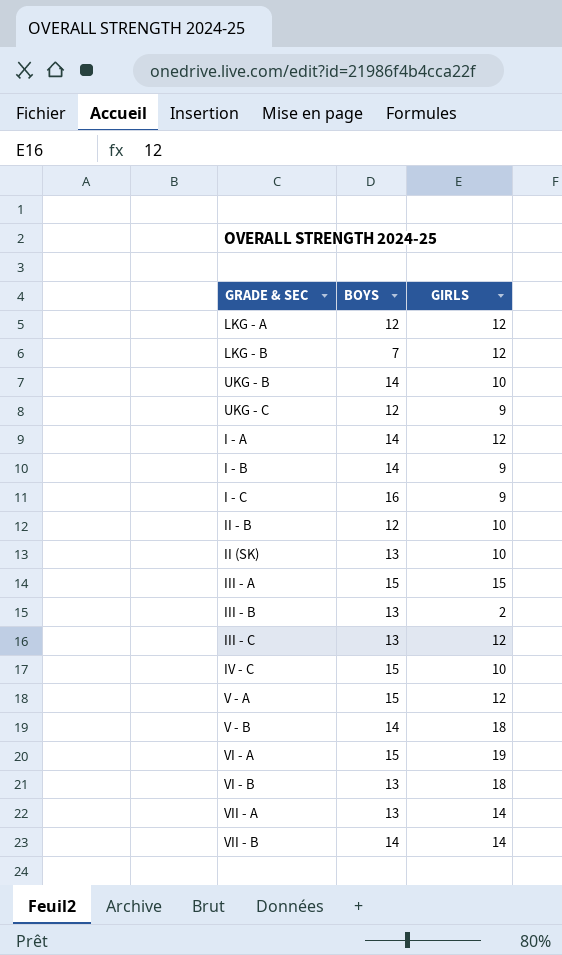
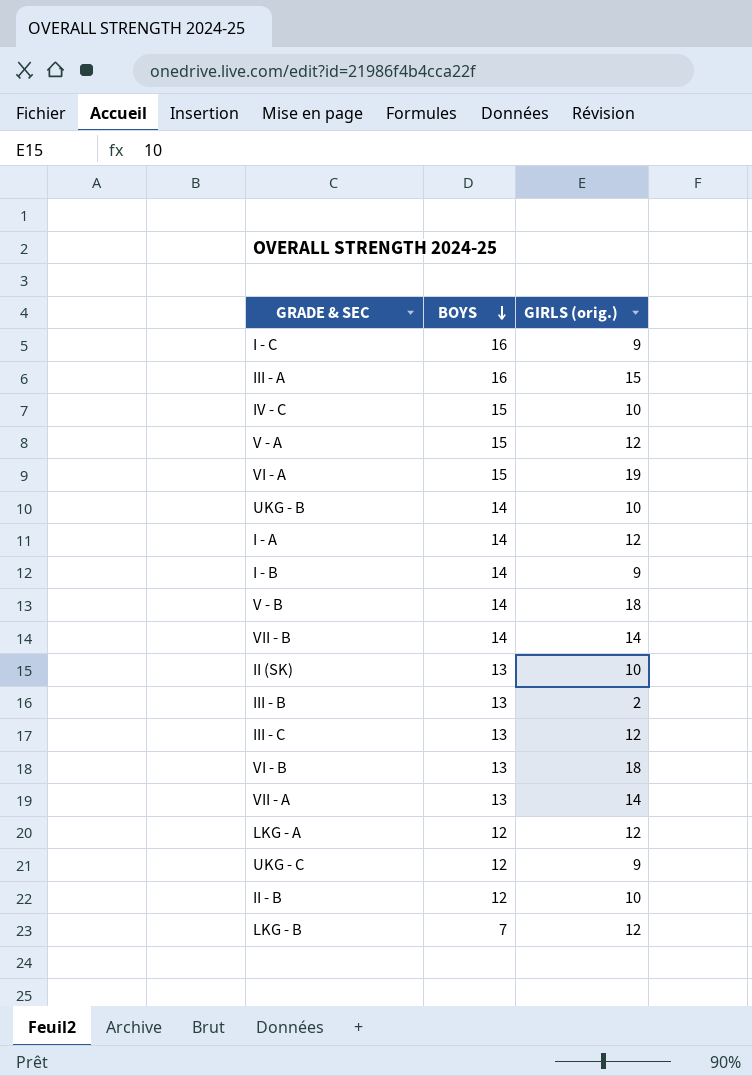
row order: none -> BOYS descending
column name: GIRLS -> GIRLS (orig.)
III - A | BOYS: 15 -> 16

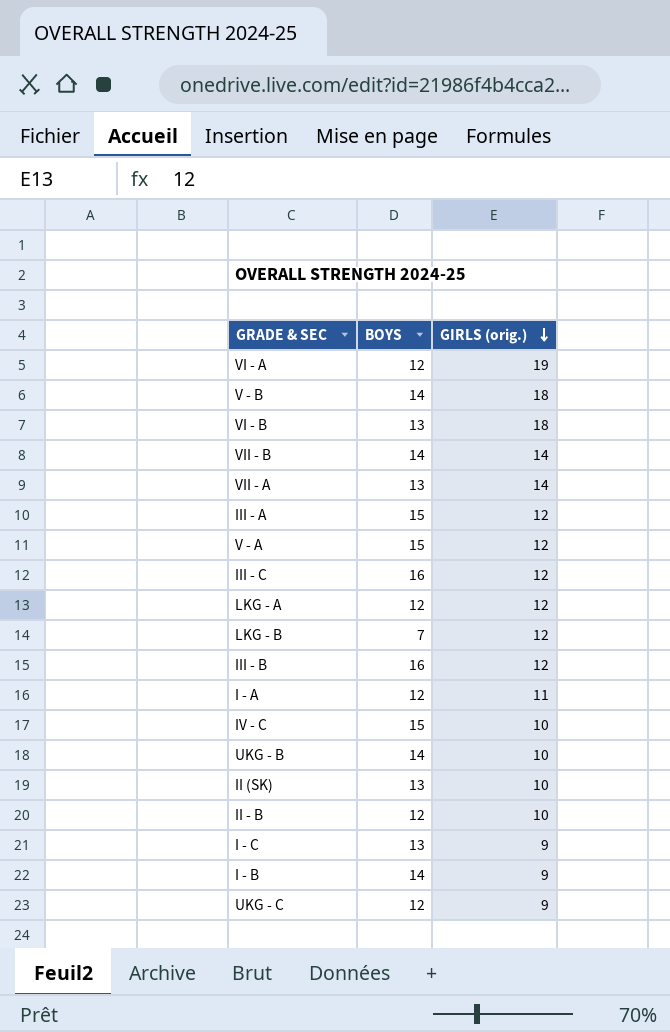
row order: BOYS descending -> GIRLS (orig.) descending
VI - A | BOYS: 15 -> 12
III - A | BOYS: 16 -> 15
III - A | GIRLS (orig.): 15 -> 12
III - C | BOYS: 13 -> 16
III - B | BOYS: 13 -> 16
III - B | GIRLS (orig.): 2 -> 12
I - A | BOYS: 14 -> 12
I - A | GIRLS (orig.): 12 -> 11
I - C | BOYS: 16 -> 13

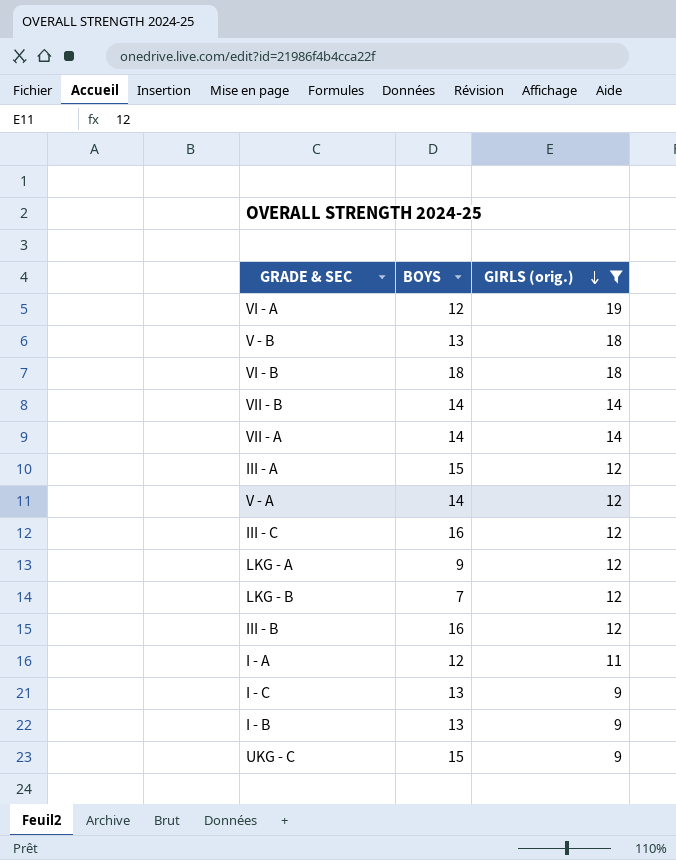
filter: none -> GIRLS (orig.) != 10
V - B | BOYS: 14 -> 13
VI - B | BOYS: 13 -> 18
VII - A | BOYS: 13 -> 14
V - A | BOYS: 15 -> 14
LKG - A | BOYS: 12 -> 9
I - B | BOYS: 14 -> 13
UKG - C | BOYS: 12 -> 15

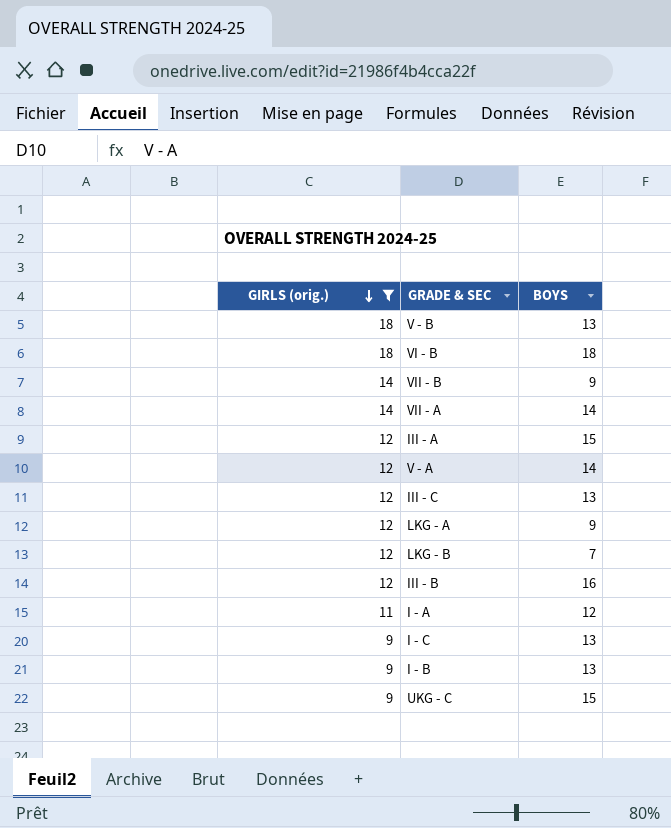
column GIRLS (orig.) | position: 3 -> 1
row VI - A: 12 | 19 -> none
VII - B | BOYS: 14 -> 9
III - C | BOYS: 16 -> 13

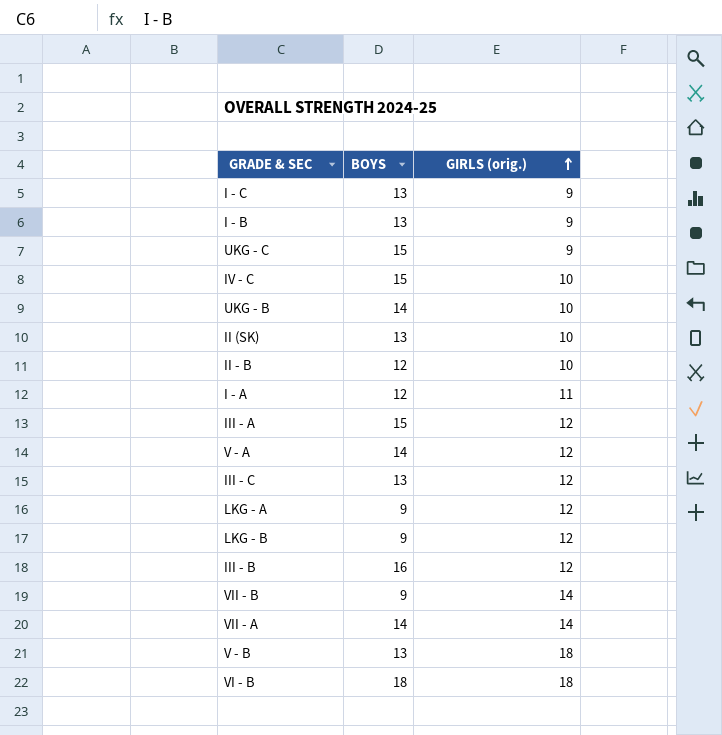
filter: GIRLS (orig.) != 10 -> none
row order: GIRLS (orig.) descending -> GIRLS (orig.) ascending
column GIRLS (orig.) | position: 1 -> 3
LKG - B | BOYS: 7 -> 9

